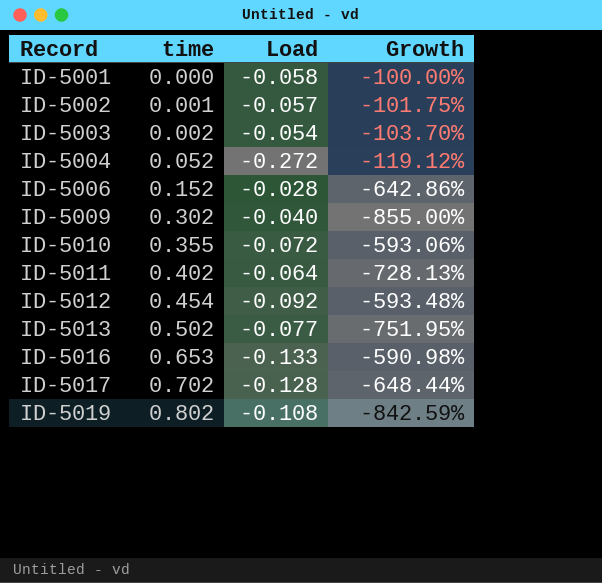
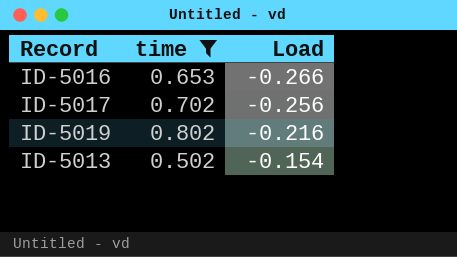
filter: none -> time >= 0.502
row order: Record ascending -> Load ascending
column Growth | formula: ([time] - [Load]) / [Load] -> none
ID-5016 | Load: -0.133 -> -0.266
ID-5017 | Load: -0.128 -> -0.256
ID-5019 | Load: -0.108 -> -0.216
ID-5013 | Load: -0.077 -> -0.154

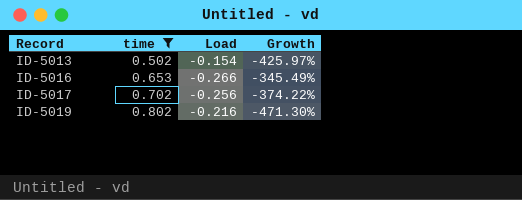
row order: Load ascending -> Record ascending
column Growth | formula: none -> ([time] - [Load]) / [Load]

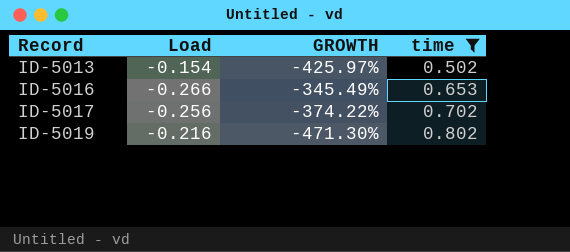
column name: Growth -> GROWTH
column time | position: 2 -> 4

